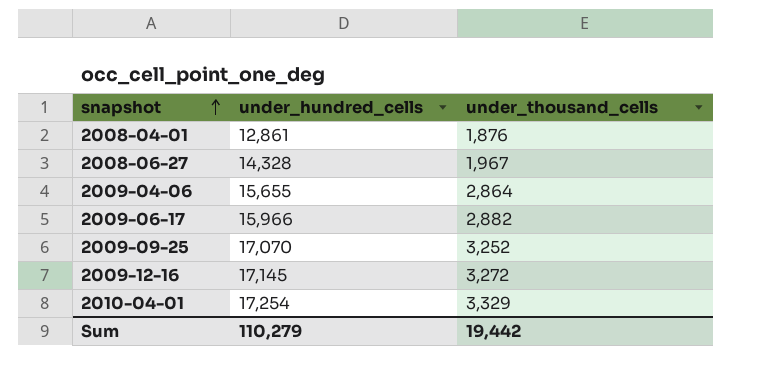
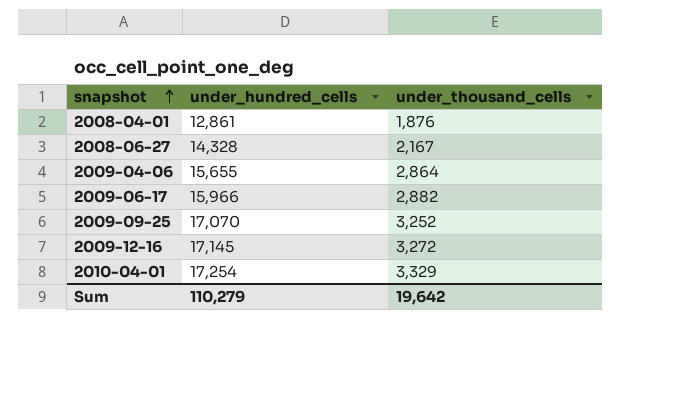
2008-06-27 | under_thousand_cells: 1,967 -> 2,167
Sum | under_thousand_cells: 19,442 -> 19,642

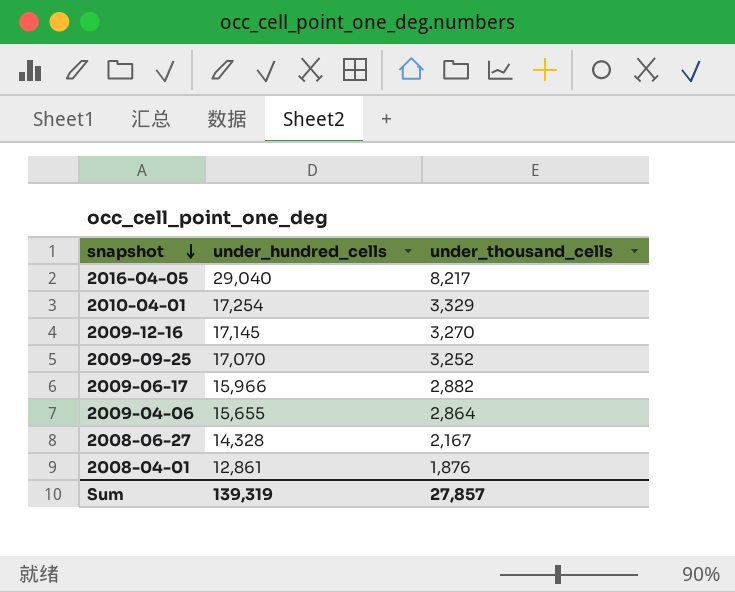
row order: snapshot ascending -> snapshot descending
row 2016-04-05: none -> 29,040 | 8,217
2009-12-16 | under_thousand_cells: 3,272 -> 3,270
Sum | under_hundred_cells: 110,279 -> 139,319
Sum | under_thousand_cells: 19,642 -> 27,857

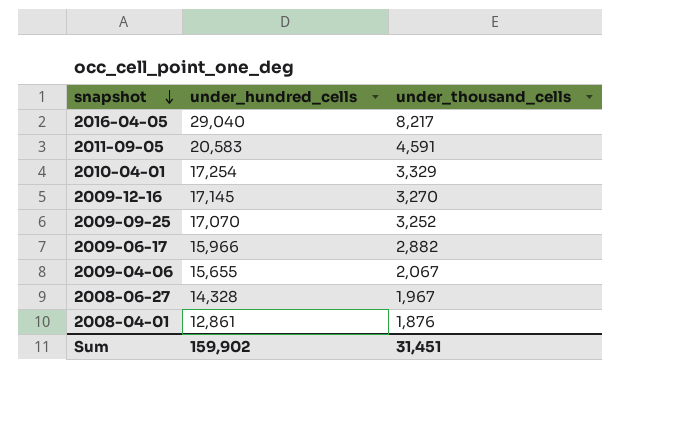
row 2011-09-05: none -> 20,583 | 4,591
2009-04-06 | under_thousand_cells: 2,864 -> 2,067
2008-06-27 | under_thousand_cells: 2,167 -> 1,967
Sum | under_hundred_cells: 139,319 -> 159,902
Sum | under_thousand_cells: 27,857 -> 31,451

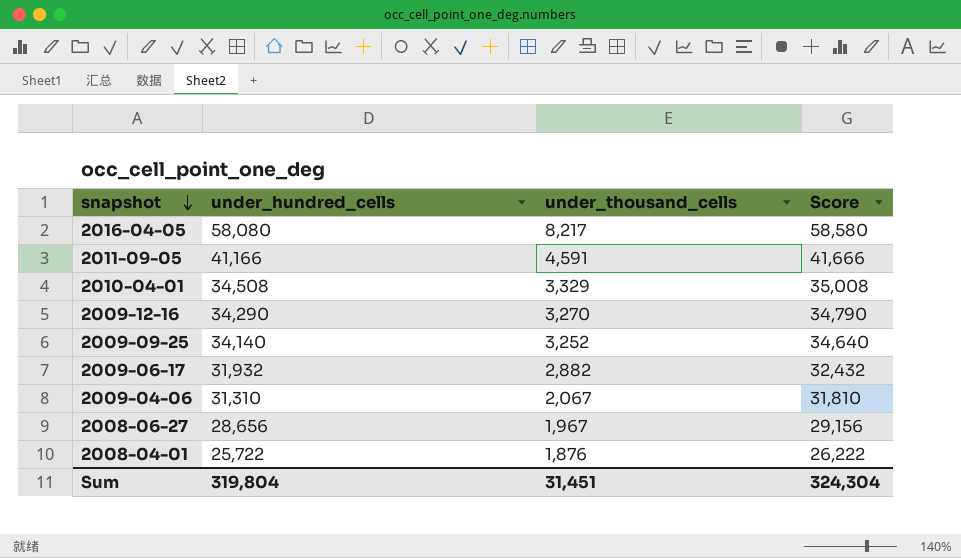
column Score | formula: none -> [under_hundred_cells] + 500
2016-04-05 | under_hundred_cells: 29,040 -> 58,080
2011-09-05 | under_hundred_cells: 20,583 -> 41,166
2010-04-01 | under_hundred_cells: 17,254 -> 34,508
2009-12-16 | under_hundred_cells: 17,145 -> 34,290
2009-09-25 | under_hundred_cells: 17,070 -> 34,140
2009-06-17 | under_hundred_cells: 15,966 -> 31,932
2009-04-06 | under_hundred_cells: 15,655 -> 31,310
2008-06-27 | under_hundred_cells: 14,328 -> 28,656
2008-04-01 | under_hundred_cells: 12,861 -> 25,722
Sum | under_hundred_cells: 159,902 -> 319,804

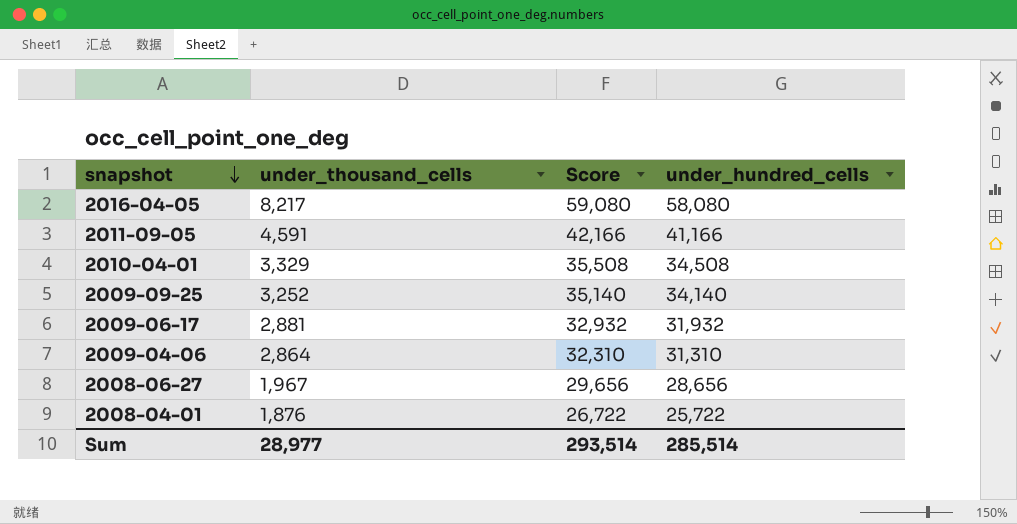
column Score | formula: [under_hundred_cells] + 500 -> [under_hundred_cells] + 1000
column under_hundred_cells | position: 2 -> 4
row 2009-12-16: 34,290 | 3,270 | 34,790 -> none
2009-06-17 | under_thousand_cells: 2,882 -> 2,881
2009-04-06 | under_thousand_cells: 2,067 -> 2,864
Sum | under_thousand_cells: 31,451 -> 28,977
Sum | Score: 324,304 -> 293,514
Sum | under_hundred_cells: 319,804 -> 285,514

